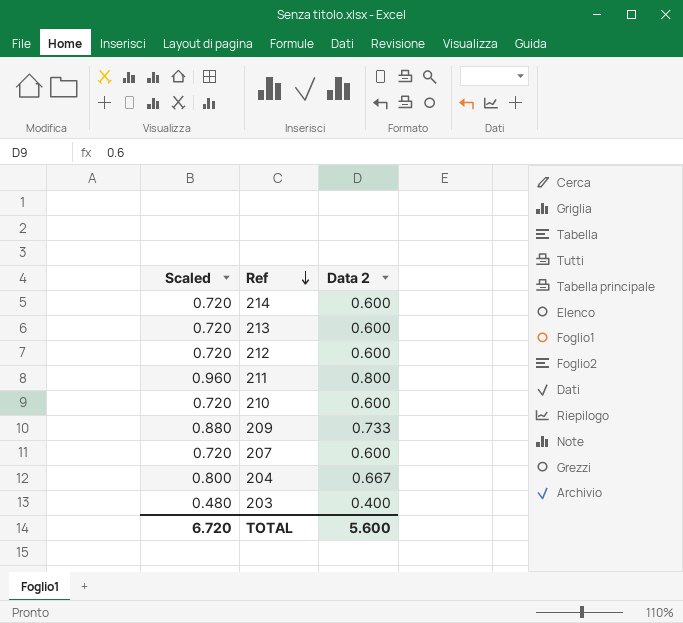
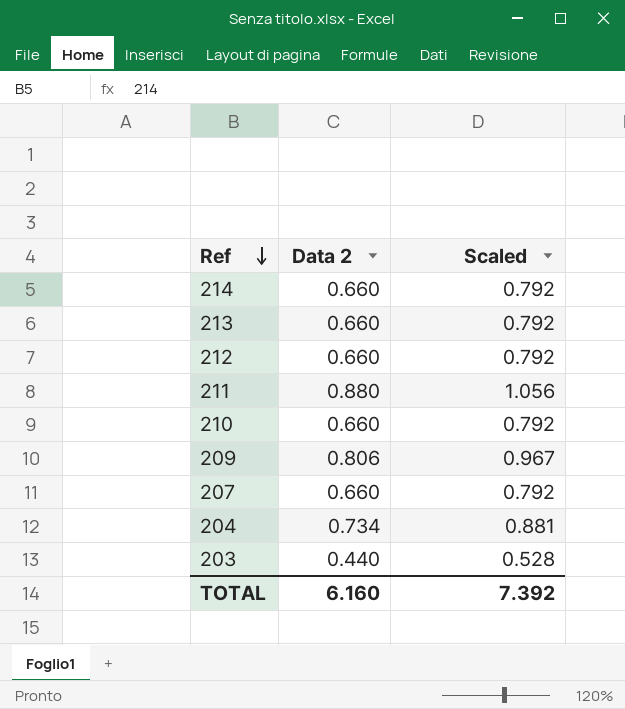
column Scaled | position: 1 -> 3
214 | Data 2: 0.600 -> 0.660
214 | Scaled: 0.720 -> 0.792
213 | Data 2: 0.600 -> 0.660
213 | Scaled: 0.720 -> 0.792
212 | Data 2: 0.600 -> 0.660
212 | Scaled: 0.720 -> 0.792
211 | Data 2: 0.800 -> 0.880
211 | Scaled: 0.960 -> 1.056
210 | Data 2: 0.600 -> 0.660
210 | Scaled: 0.720 -> 0.792
209 | Data 2: 0.733 -> 0.806
209 | Scaled: 0.880 -> 0.967
207 | Data 2: 0.600 -> 0.660
207 | Scaled: 0.720 -> 0.792
204 | Data 2: 0.667 -> 0.734
204 | Scaled: 0.800 -> 0.881
203 | Data 2: 0.400 -> 0.440
203 | Scaled: 0.480 -> 0.528
TOTAL | Data 2: 5.600 -> 6.160
TOTAL | Scaled: 6.720 -> 7.392

